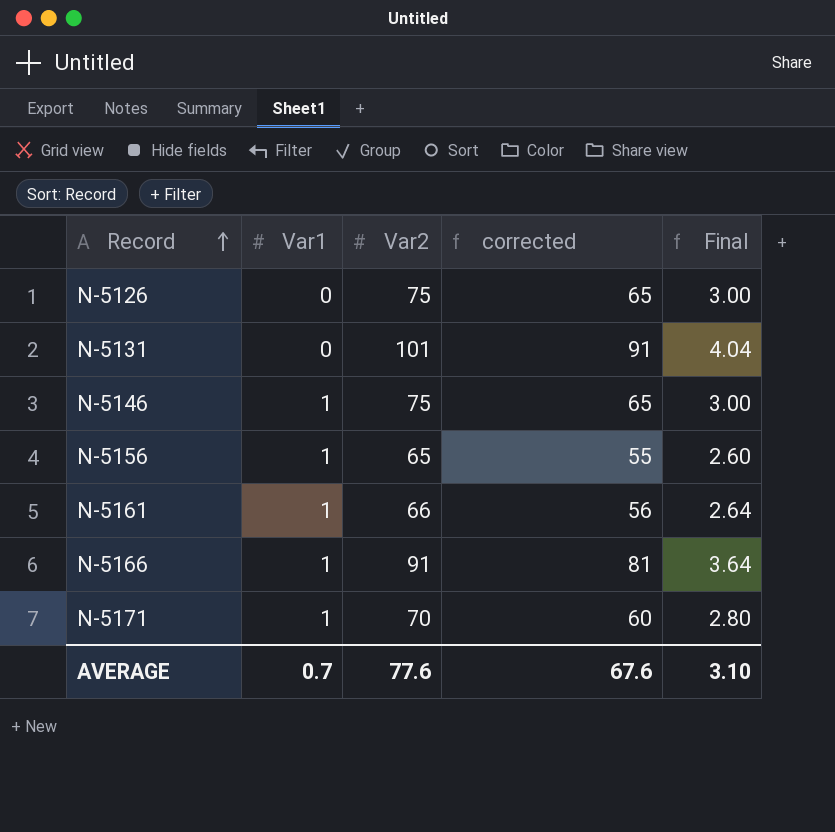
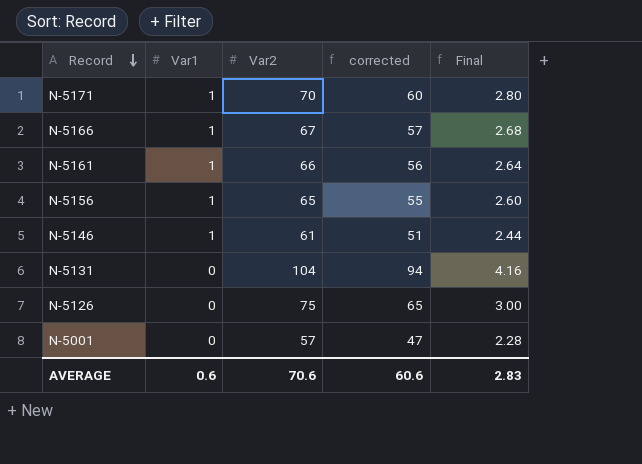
row order: Record ascending -> Record descending
N-5166 | Var2: 91 -> 67
N-5166 | corrected: 81 -> 57
N-5166 | Final: 3.64 -> 2.68
N-5146 | Var2: 75 -> 61
N-5146 | corrected: 65 -> 51
N-5146 | Final: 3.00 -> 2.44
N-5131 | Var2: 101 -> 104
N-5131 | corrected: 91 -> 94
N-5131 | Final: 4.04 -> 4.16
row N-5001: none -> 0 | 57 | 47 | 2.28
AVERAGE | Var1: 0.7 -> 0.6
AVERAGE | Var2: 77.6 -> 70.6
AVERAGE | corrected: 67.6 -> 60.6
AVERAGE | Final: 3.10 -> 2.83

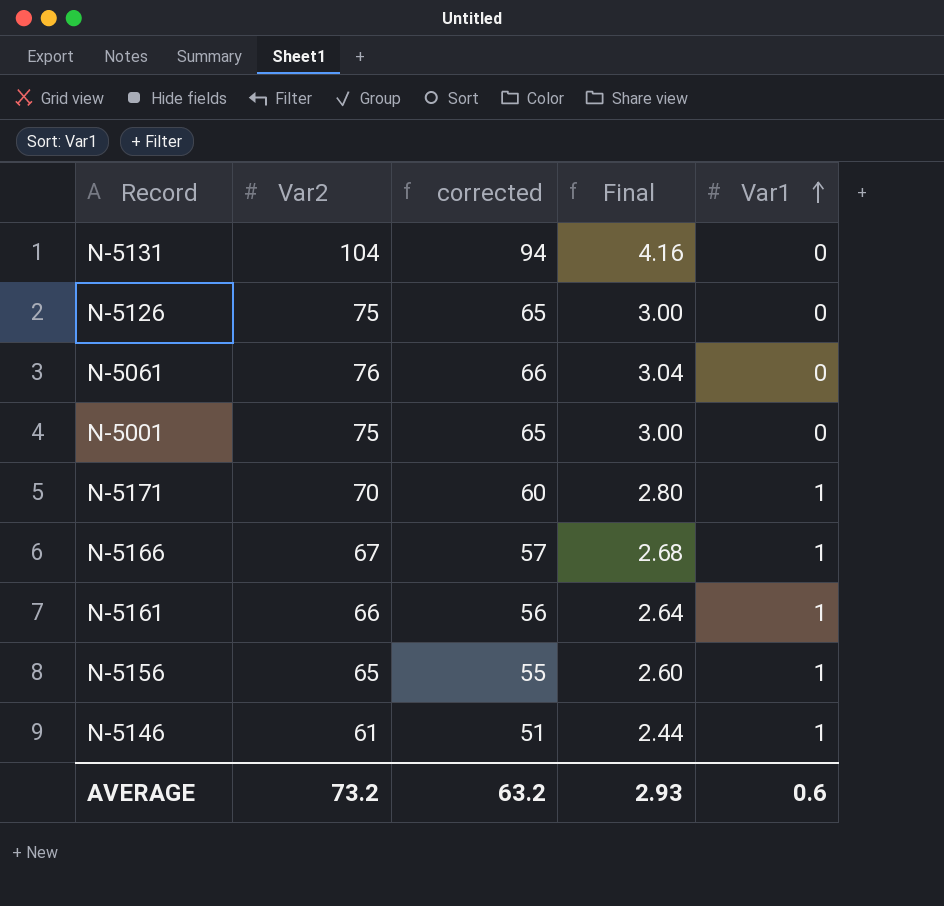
row order: Record descending -> Var1 ascending
column Var1 | position: 2 -> 5
row N-5061: none -> 76 | 66 | 3.04 | 0
N-5001 | Var2: 57 -> 75
N-5001 | corrected: 47 -> 65
N-5001 | Final: 2.28 -> 3.00
AVERAGE | Var2: 70.6 -> 73.2
AVERAGE | corrected: 60.6 -> 63.2
AVERAGE | Final: 2.83 -> 2.93

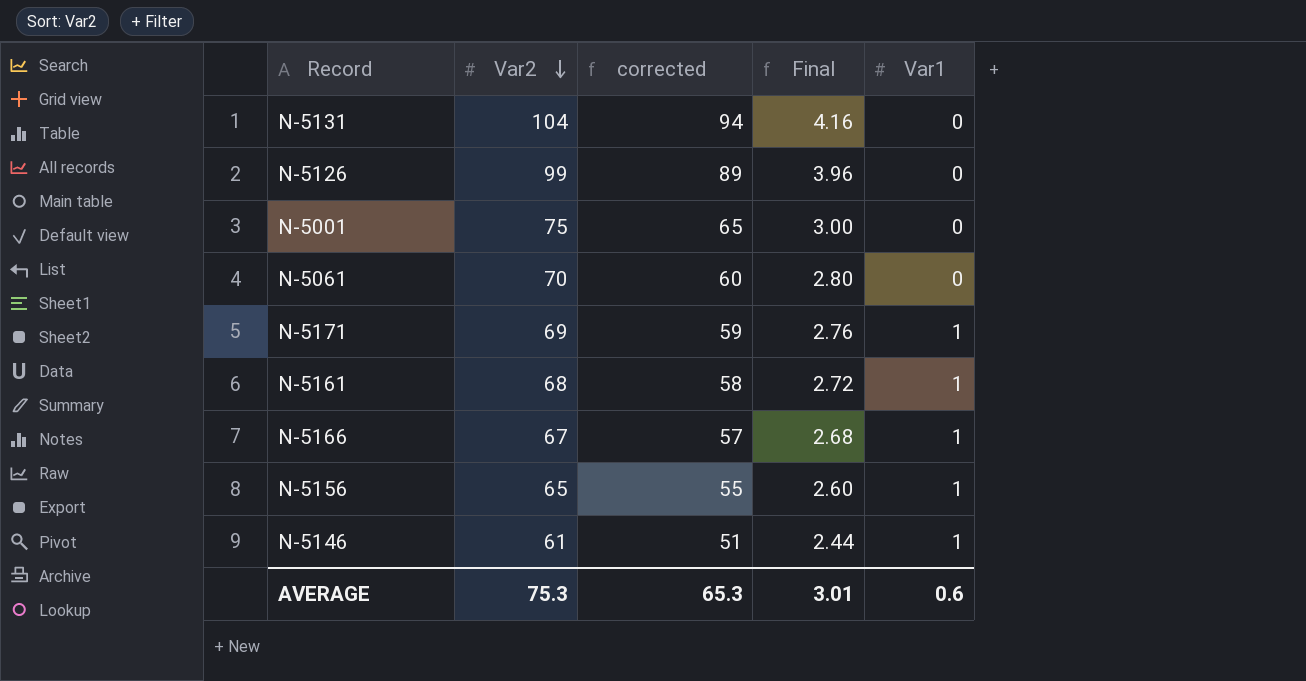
row order: Var1 ascending -> Var2 descending
N-5126 | Var2: 75 -> 99
N-5126 | corrected: 65 -> 89
N-5126 | Final: 3.00 -> 3.96
N-5061 | Var2: 76 -> 70
N-5061 | corrected: 66 -> 60
N-5061 | Final: 3.04 -> 2.80
N-5171 | Var2: 70 -> 69
N-5171 | corrected: 60 -> 59
N-5171 | Final: 2.80 -> 2.76
N-5161 | Var2: 66 -> 68
N-5161 | corrected: 56 -> 58
N-5161 | Final: 2.64 -> 2.72
AVERAGE | Var2: 73.2 -> 75.3
AVERAGE | corrected: 63.2 -> 65.3
AVERAGE | Final: 2.93 -> 3.01

